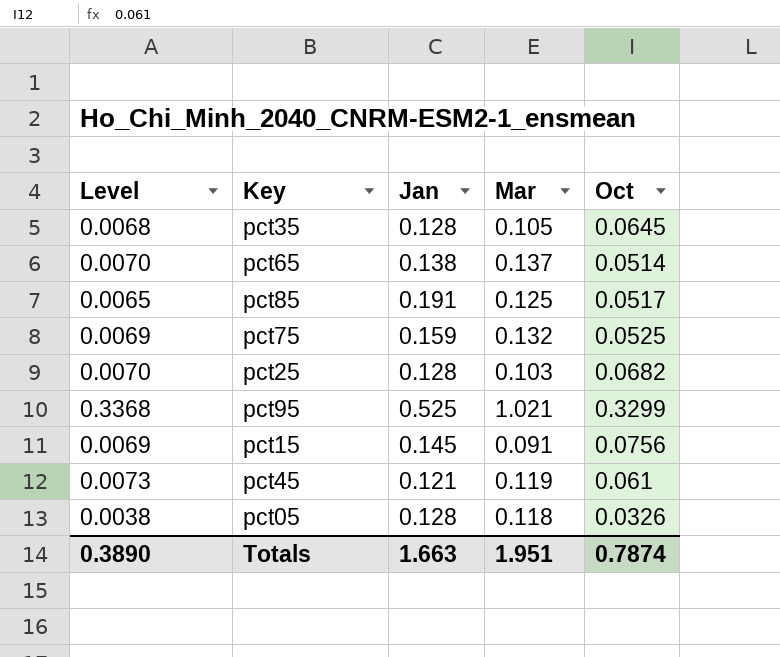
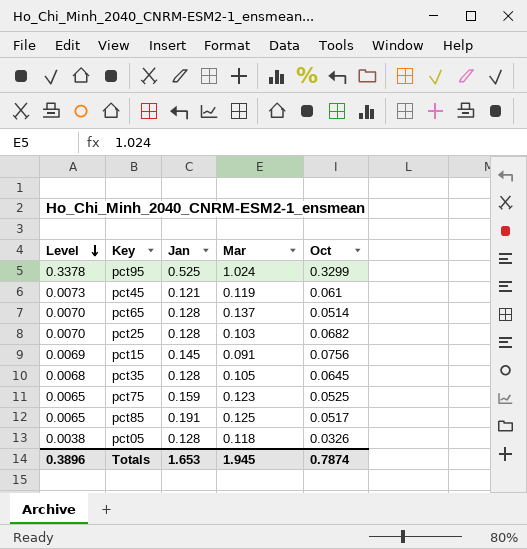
row order: none -> Level descending
pct95 | Level: 0.3368 -> 0.3378
pct95 | Mar: 1.021 -> 1.024
pct65 | Jan: 0.138 -> 0.128
pct75 | Level: 0.0069 -> 0.0065
pct75 | Mar: 0.132 -> 0.123
Totals | Level: 0.3890 -> 0.3896
Totals | Jan: 1.663 -> 1.653
Totals | Mar: 1.951 -> 1.945

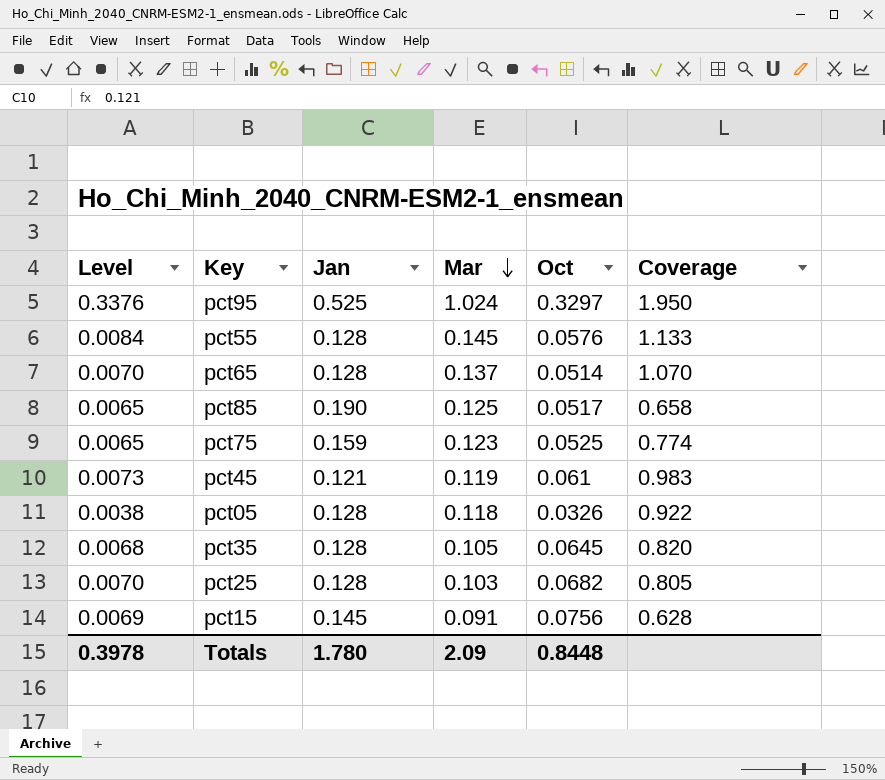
row order: Level descending -> Mar descending
column Coverage | formula: none -> [Mar] / [Jan]
pct95 | Level: 0.3378 -> 0.3376
pct95 | Oct: 0.3299 -> 0.3297
row pct55: none -> 0.0084 | 0.128 | 0.145 | 0.0576 | 1.133
pct85 | Jan: 0.191 -> 0.190
Totals | Level: 0.3896 -> 0.3978
Totals | Jan: 1.653 -> 1.780
Totals | Mar: 1.945 -> 2.09
Totals | Oct: 0.7874 -> 0.8448

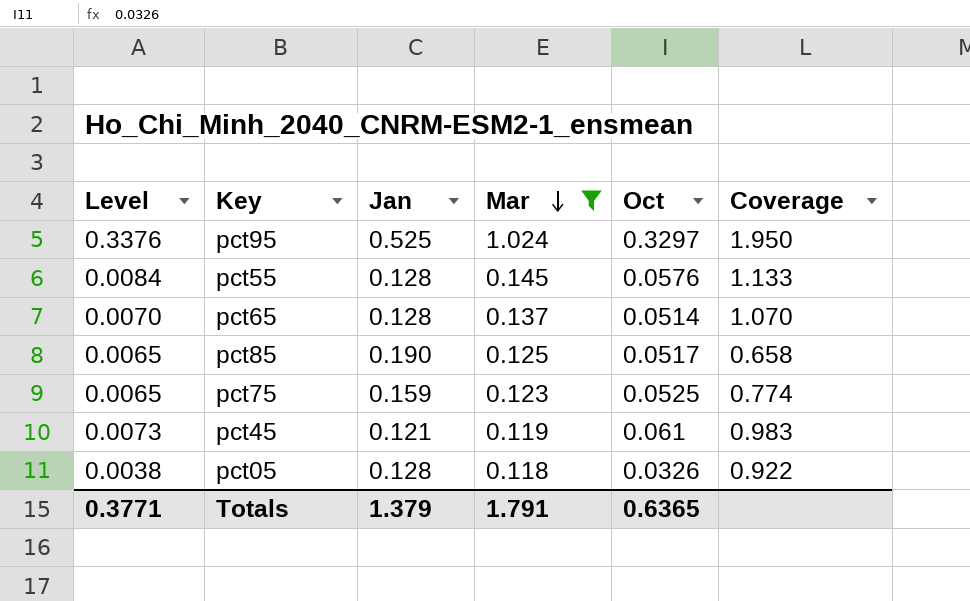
filter: none -> Mar >= 0.118
Totals | Level: 0.3978 -> 0.3771
Totals | Jan: 1.780 -> 1.379
Totals | Mar: 2.09 -> 1.791
Totals | Oct: 0.8448 -> 0.6365

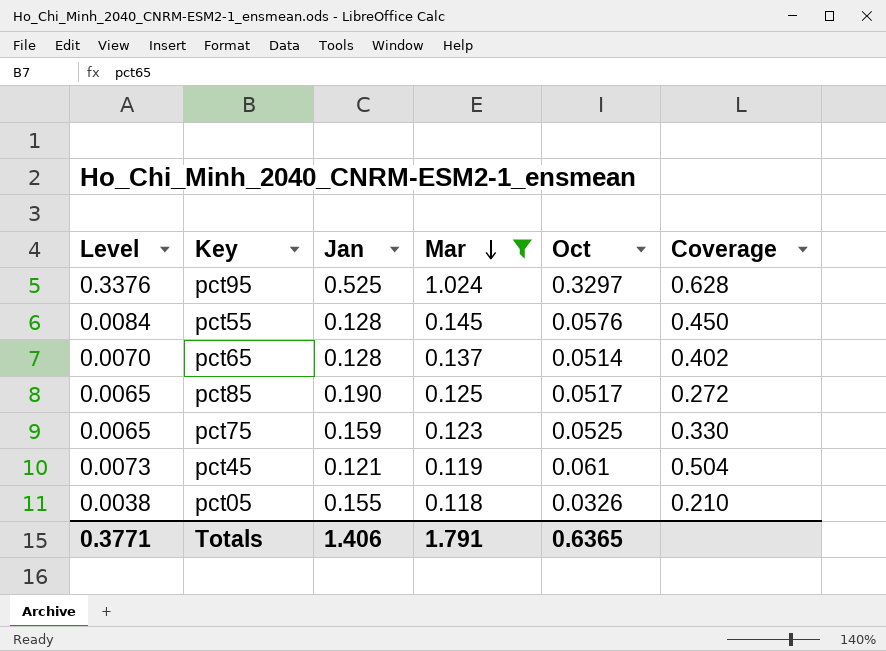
column Coverage | formula: [Mar] / [Jan] -> [Oct] / [Jan]
pct05 | Jan: 0.128 -> 0.155
Totals | Jan: 1.379 -> 1.406

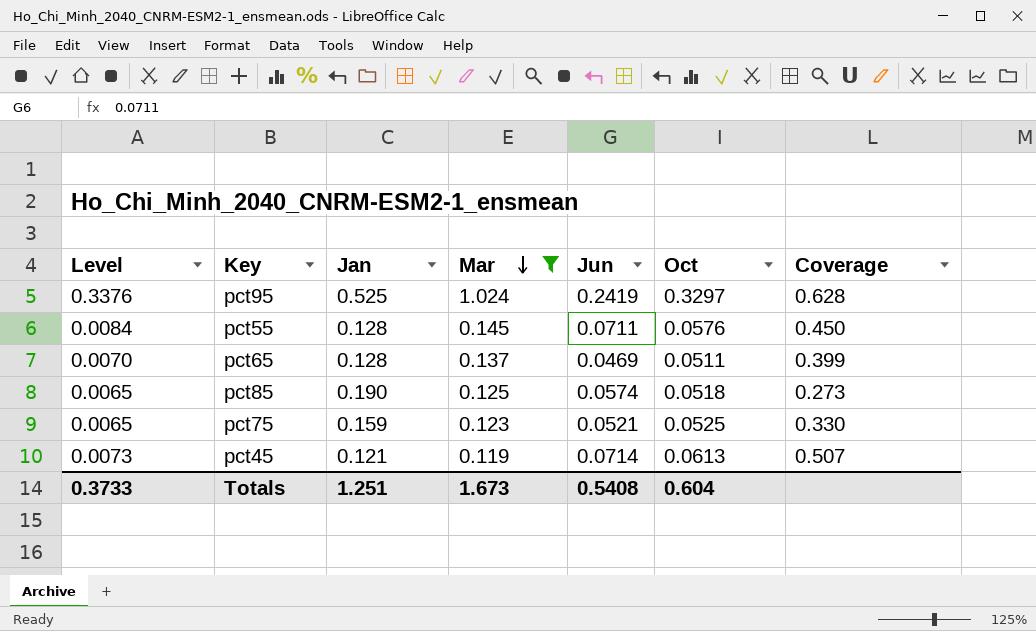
column Jun | position: none -> 5
row pct05: 0.0038 | 0.155 | 0.118 | 0.0326 | 0.210 -> none
pct65 | Oct: 0.0514 -> 0.0511
pct65 | Coverage: 0.402 -> 0.399
pct85 | Oct: 0.0517 -> 0.0518
pct85 | Coverage: 0.272 -> 0.273
pct45 | Oct: 0.061 -> 0.0613
pct45 | Coverage: 0.504 -> 0.507
Totals | Level: 0.3771 -> 0.3733
Totals | Jan: 1.406 -> 1.251
Totals | Mar: 1.791 -> 1.673
Totals | Oct: 0.6365 -> 0.604

